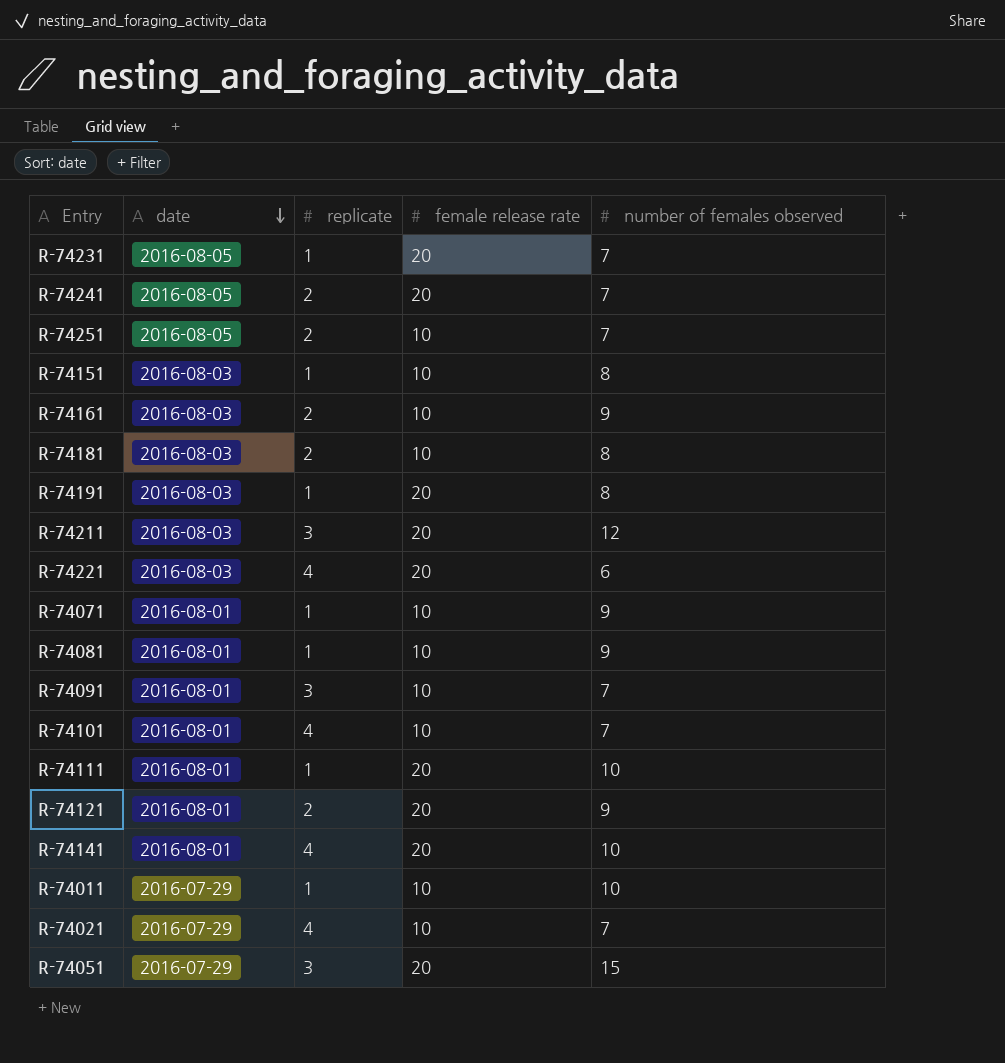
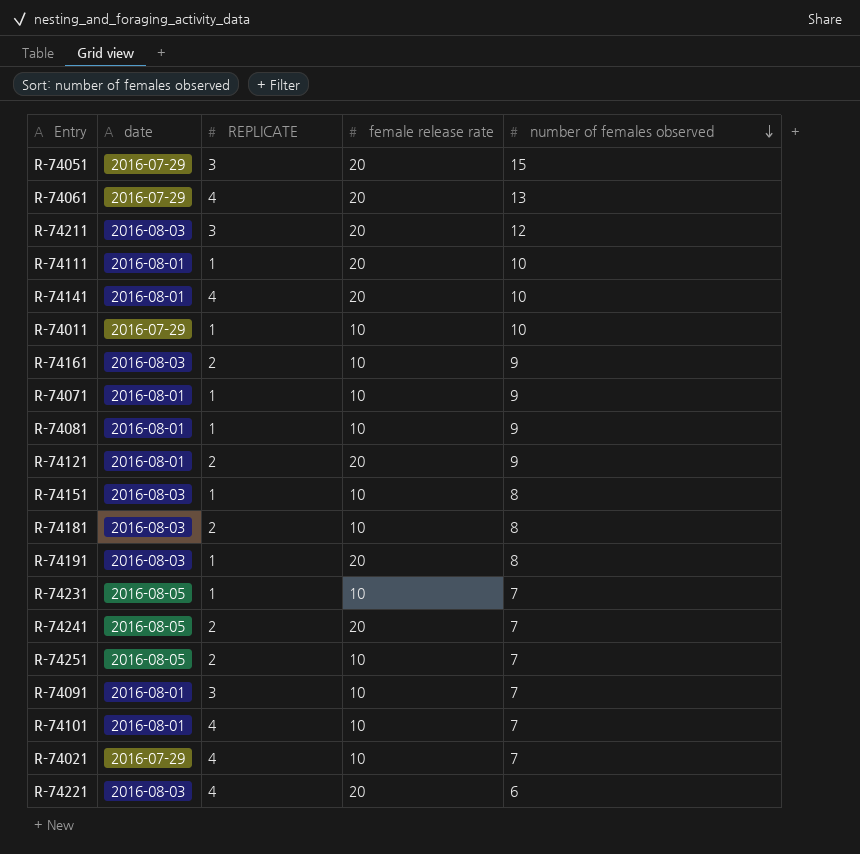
row order: date descending -> number of females observed descending
column name: replicate -> REPLICATE
row R-74061: none -> 2016-07-29 | 4 | 20 | 13
R-74231 | female release rate: 20 -> 10

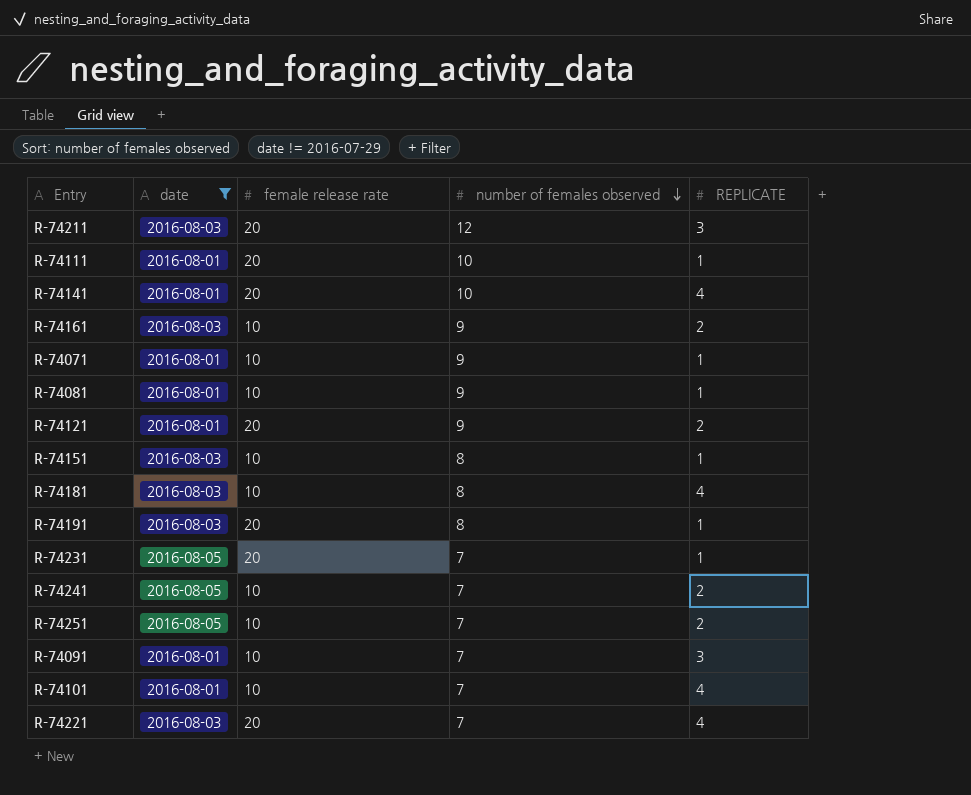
filter: none -> date != 2016-07-29
column REPLICATE | position: 3 -> 5
R-74181 | REPLICATE: 2 -> 4
R-74231 | female release rate: 10 -> 20
R-74241 | female release rate: 20 -> 10
R-74221 | number of females observed: 6 -> 7

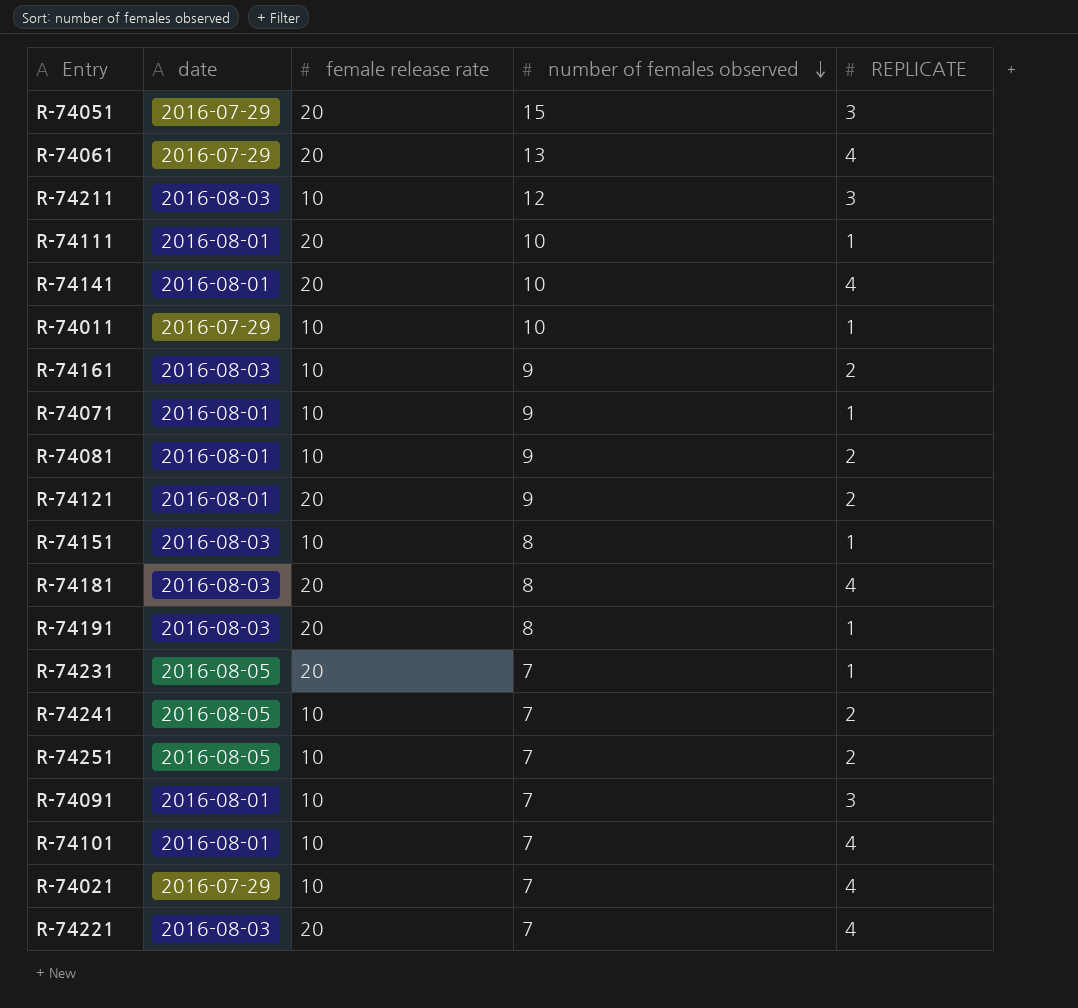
filter: date != 2016-07-29 -> none
R-74211 | female release rate: 20 -> 10
R-74081 | REPLICATE: 1 -> 2
R-74181 | female release rate: 10 -> 20

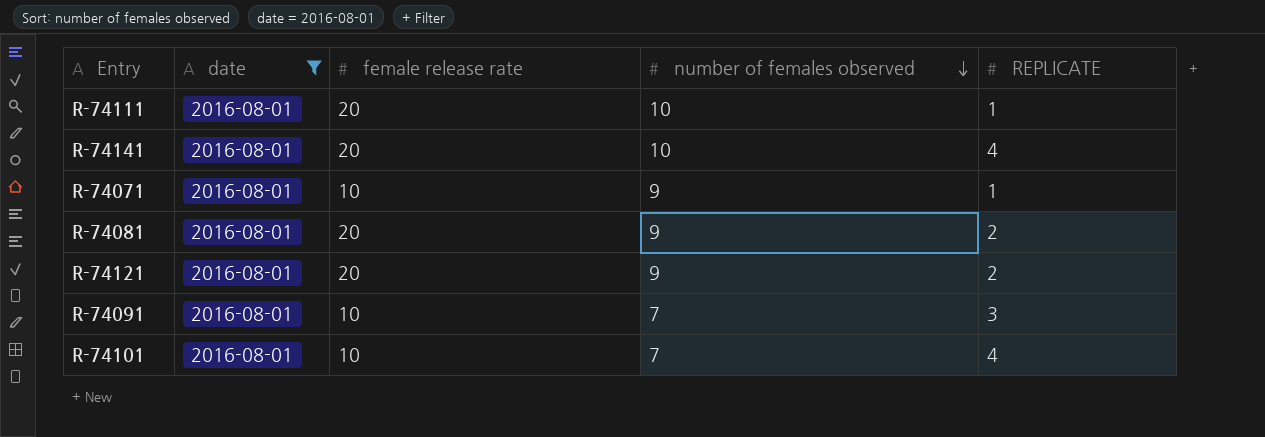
filter: none -> date = 2016-08-01
R-74081 | female release rate: 10 -> 20

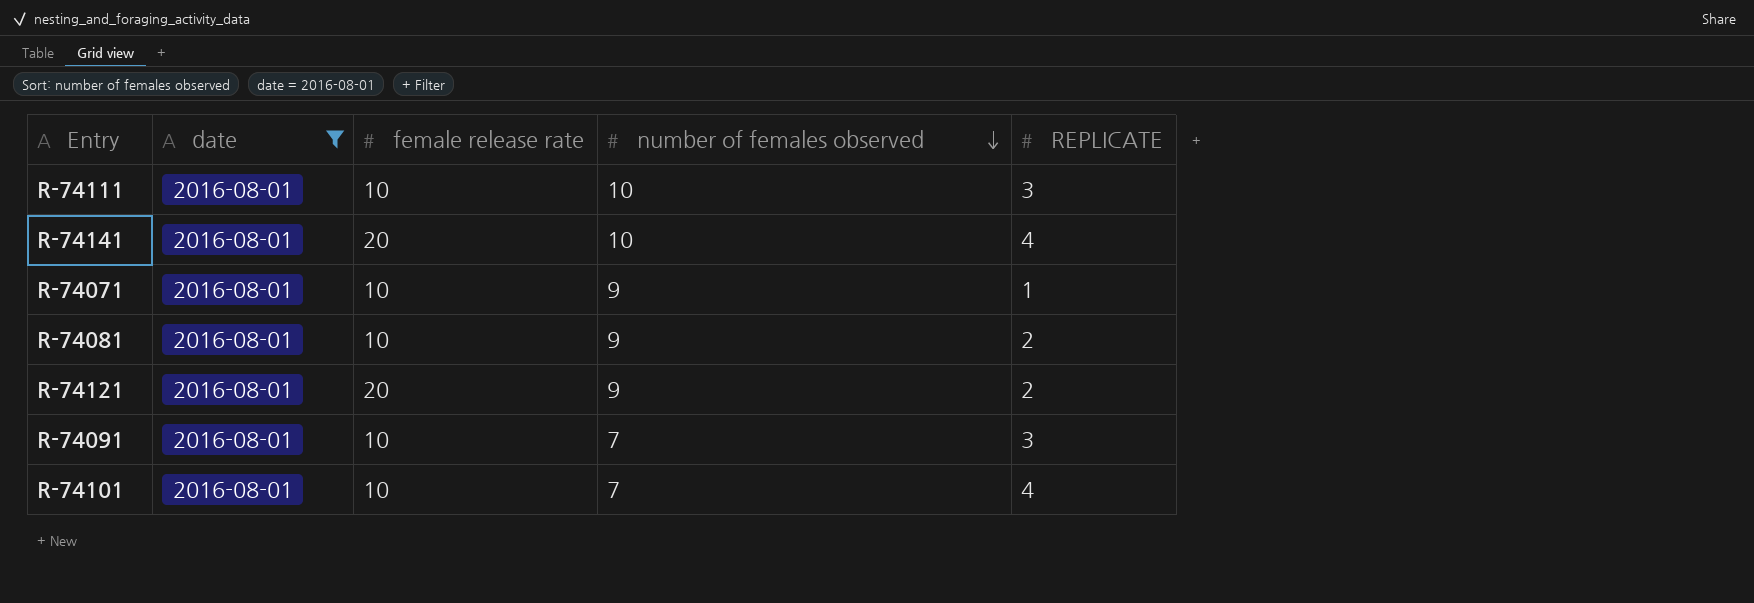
R-74111 | female release rate: 20 -> 10
R-74111 | REPLICATE: 1 -> 3
R-74081 | female release rate: 20 -> 10

